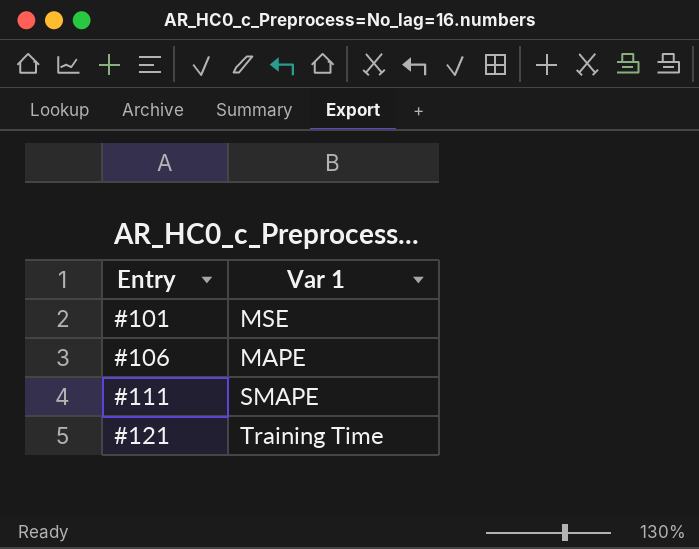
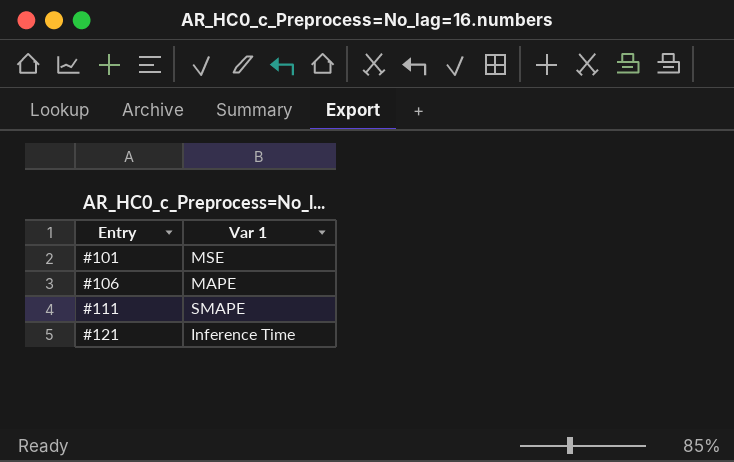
#121 | Var 1: Training Time -> Inference Time

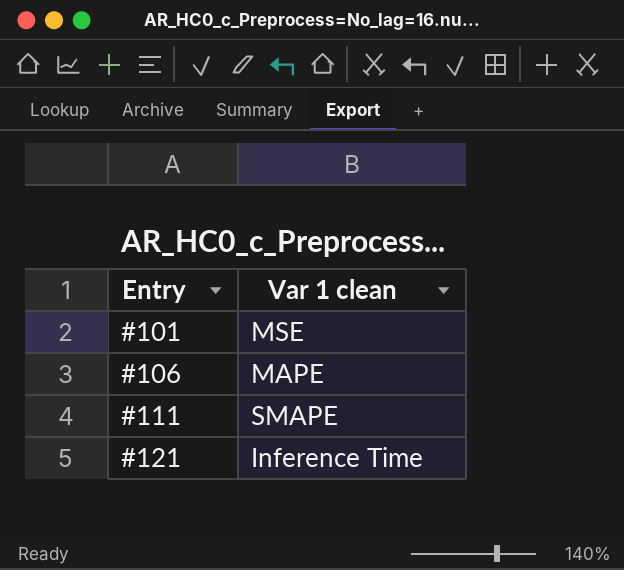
column name: Var 1 -> Var 1 clean

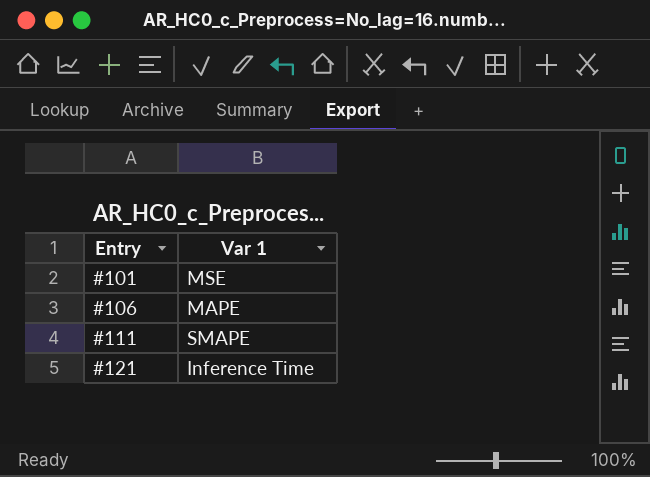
column name: Var 1 clean -> Var 1

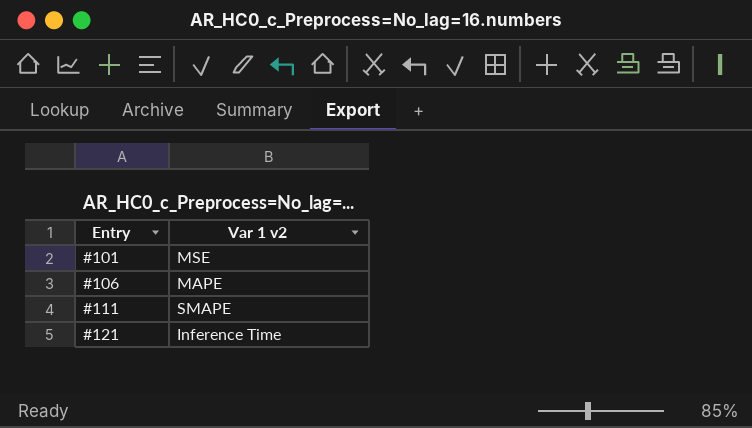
column name: Var 1 -> Var 1 v2

